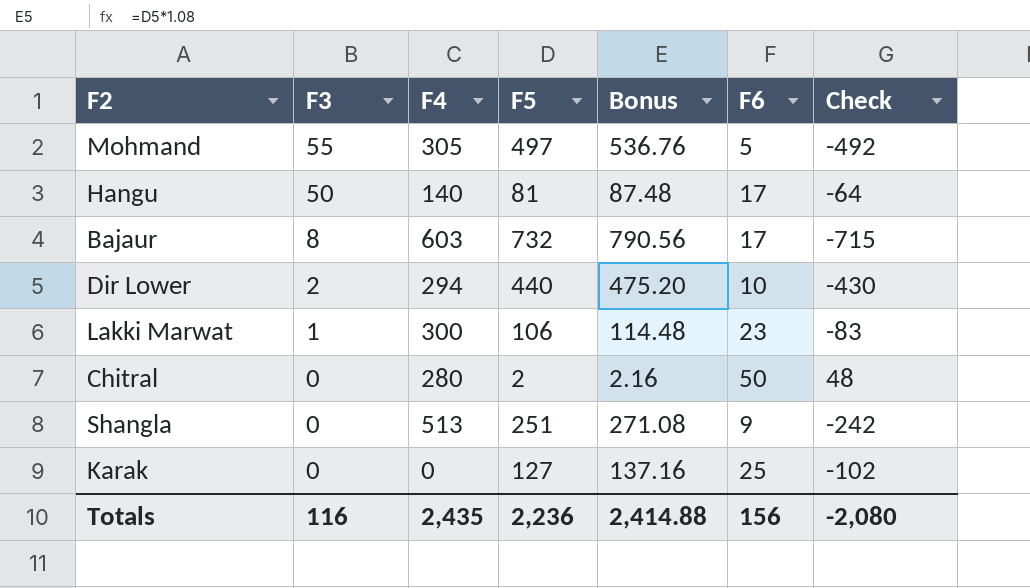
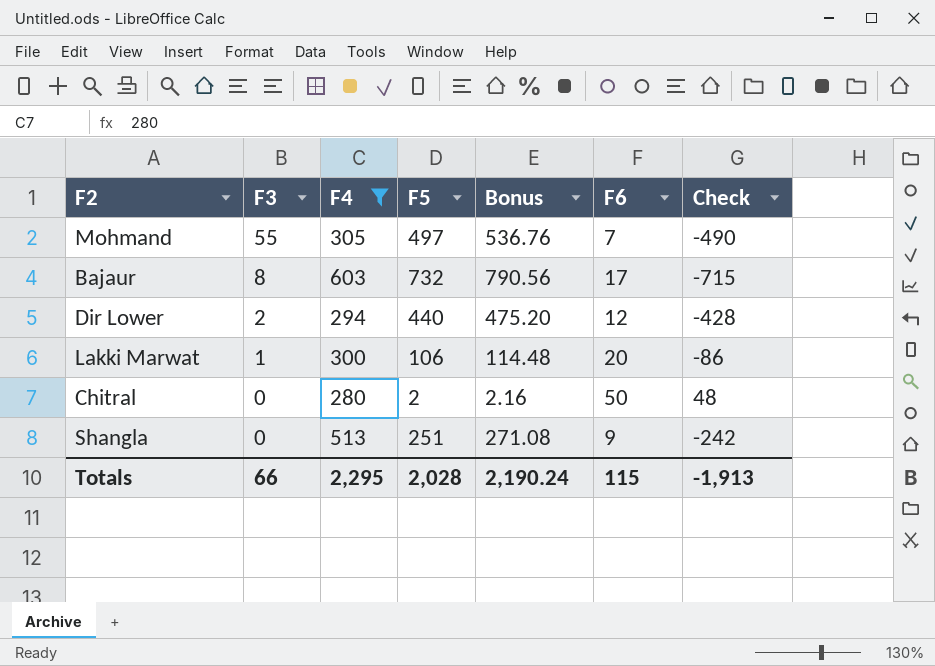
filter: none -> F4 >= 280
Mohmand | F6: 5 -> 7
Mohmand | Check: -492 -> -490
Dir Lower | F6: 10 -> 12
Dir Lower | Check: -430 -> -428
Lakki Marwat | F6: 23 -> 20
Lakki Marwat | Check: -83 -> -86
Totals | F3: 116 -> 66
Totals | F4: 2,435 -> 2,295
Totals | F5: 2,236 -> 2,028
Totals | Bonus: 2,414.88 -> 2,190.24
Totals | F6: 156 -> 115
Totals | Check: -2,080 -> -1,913

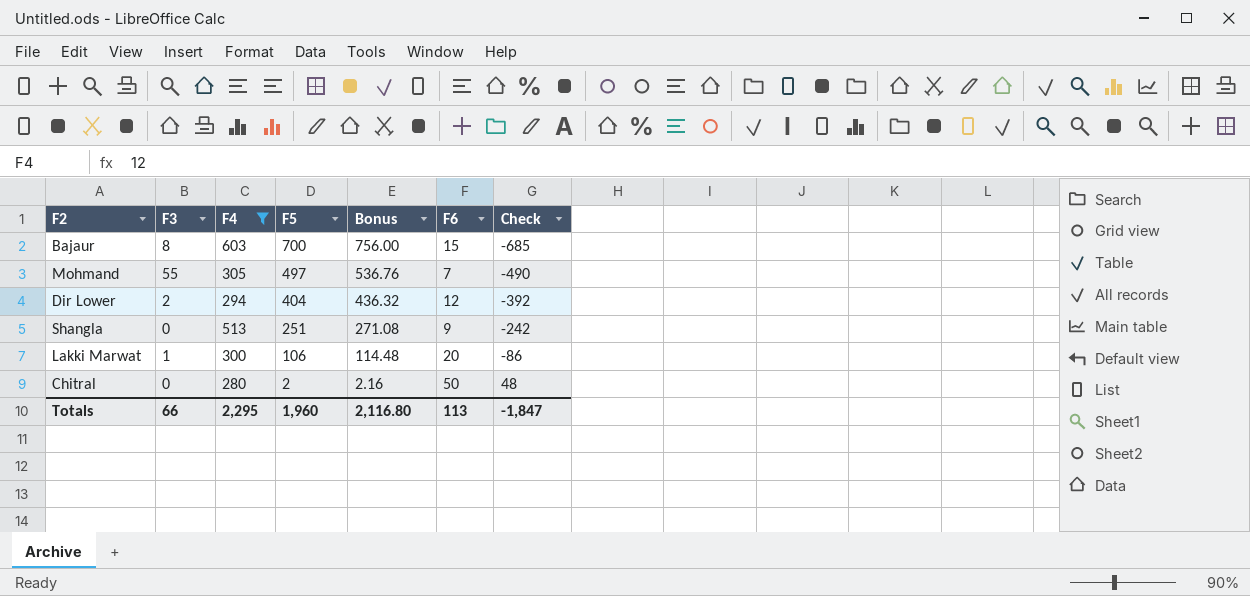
row order: F3 descending -> F5 descending
Bajaur | F5: 732 -> 700
Bajaur | Bonus: 790.56 -> 756.00
Bajaur | F6: 17 -> 15
Bajaur | Check: -715 -> -685
Dir Lower | F5: 440 -> 404
Dir Lower | Bonus: 475.20 -> 436.32
Dir Lower | Check: -428 -> -392
Totals | F5: 2,028 -> 1,960
Totals | Bonus: 2,190.24 -> 2,116.80
Totals | F6: 115 -> 113
Totals | Check: -1,913 -> -1,847

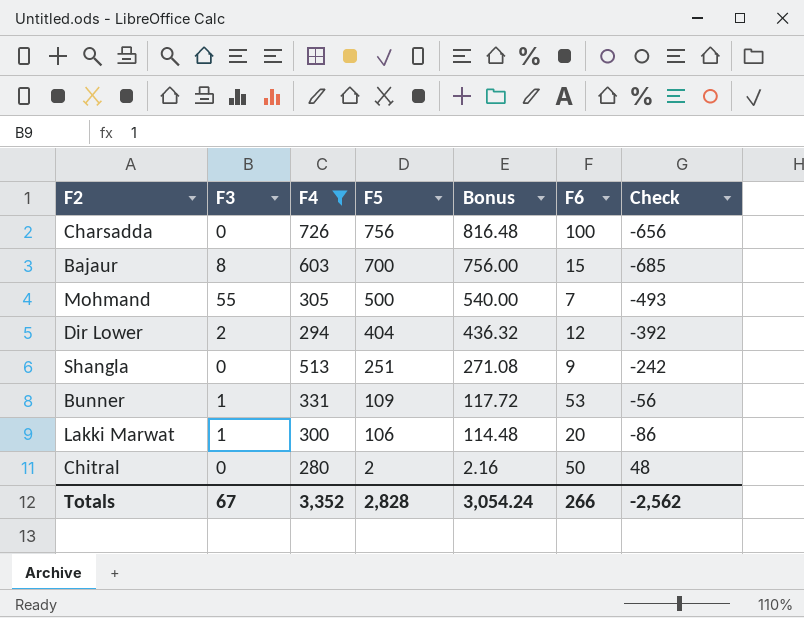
row Charsadda: none -> 0 | 726 | 756 | 816.48 | 100 | -656
Mohmand | F5: 497 -> 500
Mohmand | Bonus: 536.76 -> 540.00
Mohmand | Check: -490 -> -493
row Bunner: none -> 1 | 331 | 109 | 117.72 | 53 | -56
Totals | F3: 66 -> 67
Totals | F4: 2,295 -> 3,352
Totals | F5: 1,960 -> 2,828
Totals | Bonus: 2,116.80 -> 3,054.24
Totals | F6: 113 -> 266
Totals | Check: -1,847 -> -2,562

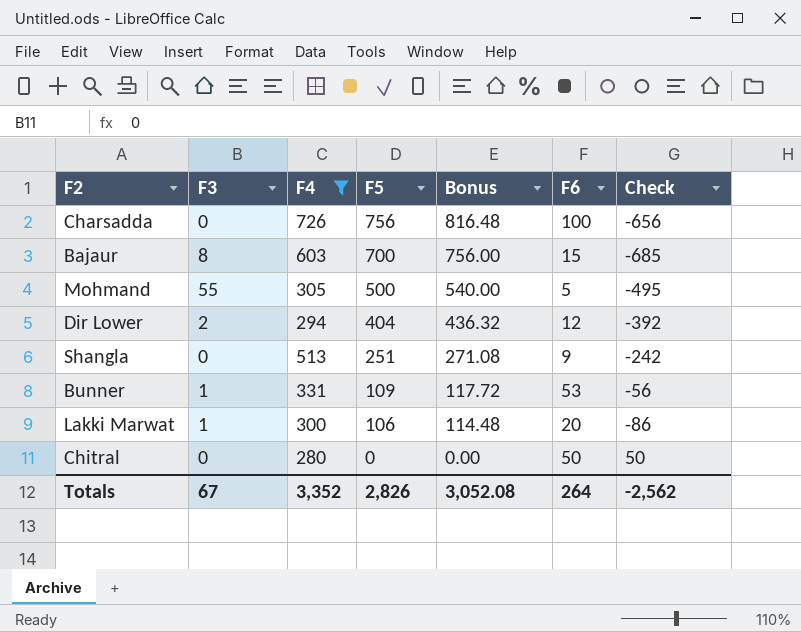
Mohmand | F6: 7 -> 5
Mohmand | Check: -493 -> -495
Chitral | F5: 2 -> 0
Chitral | Bonus: 2.16 -> 0.00
Chitral | Check: 48 -> 50
Totals | F5: 2,828 -> 2,826
Totals | Bonus: 3,054.24 -> 3,052.08
Totals | F6: 266 -> 264

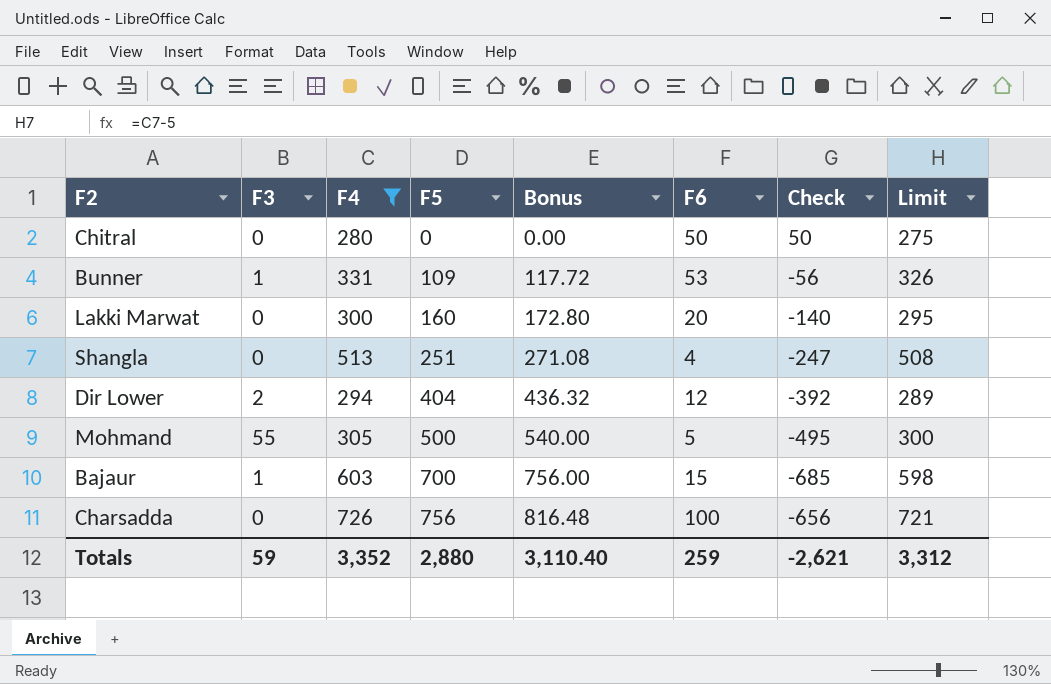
row order: F5 descending -> F5 ascending
column Limit | formula: none -> [F4] - 5
Lakki Marwat | F3: 1 -> 0
Lakki Marwat | F5: 106 -> 160
Lakki Marwat | Bonus: 114.48 -> 172.80
Lakki Marwat | Check: -86 -> -140
Shangla | F6: 9 -> 4
Shangla | Check: -242 -> -247
Bajaur | F3: 8 -> 1
Totals | F3: 67 -> 59
Totals | F5: 2,826 -> 2,880
Totals | Bonus: 3,052.08 -> 3,110.40
Totals | F6: 264 -> 259
Totals | Check: -2,562 -> -2,621

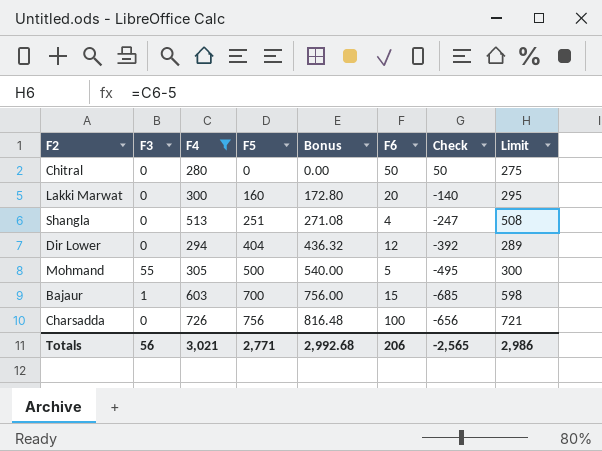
row Bunner: 1 | 331 | 109 | 117.72 | 53 | -56 | 326 -> none
Dir Lower | F3: 2 -> 0
Totals | F3: 59 -> 56
Totals | F4: 3,352 -> 3,021
Totals | F5: 2,880 -> 2,771
Totals | Bonus: 3,110.40 -> 2,992.68
Totals | F6: 259 -> 206
Totals | Check: -2,621 -> -2,565
Totals | Limit: 3,312 -> 2,986

